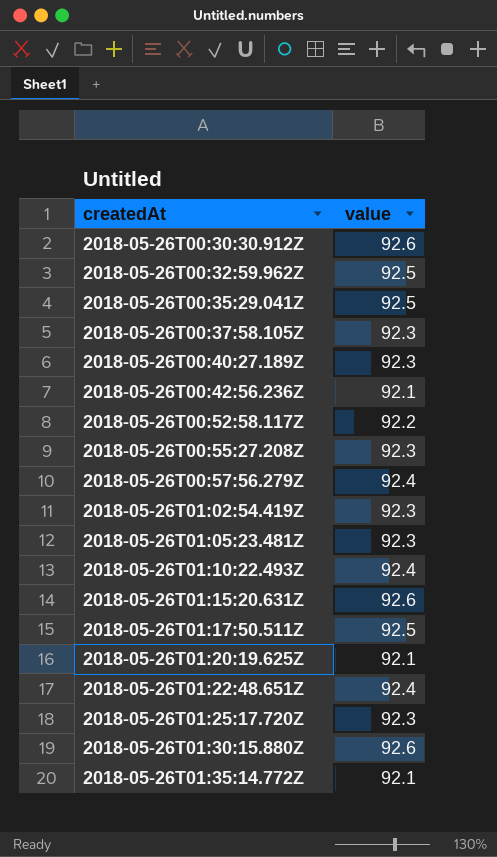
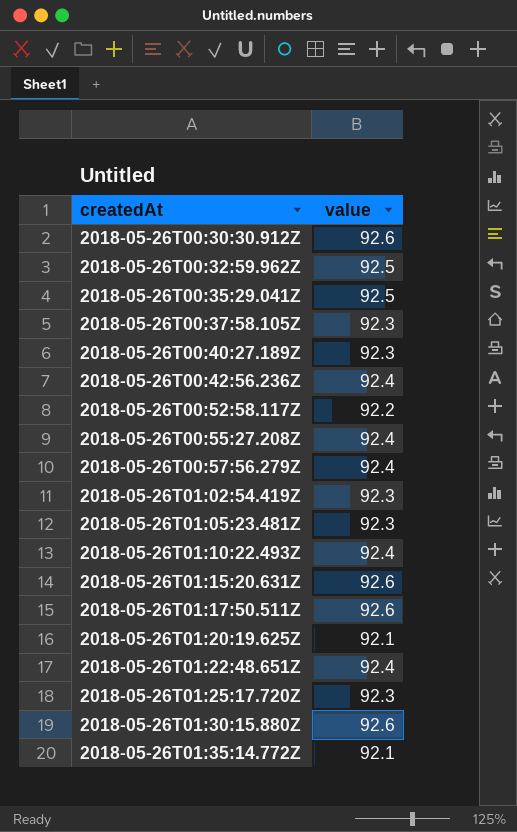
2018-05-26T00:42:56.236Z | value: 92.1 -> 92.4
2018-05-26T00:55:27.208Z | value: 92.3 -> 92.4
2018-05-26T01:17:50.511Z | value: 92.5 -> 92.6

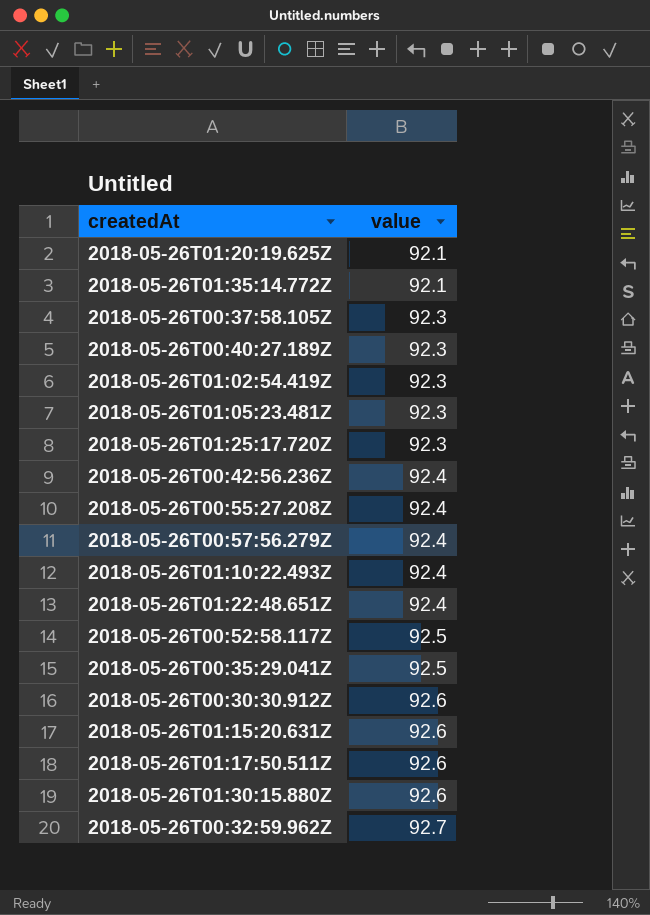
row order: createdAt ascending -> value ascending
2018-05-26T00:52:58.117Z | value: 92.2 -> 92.5
2018-05-26T00:32:59.962Z | value: 92.5 -> 92.7

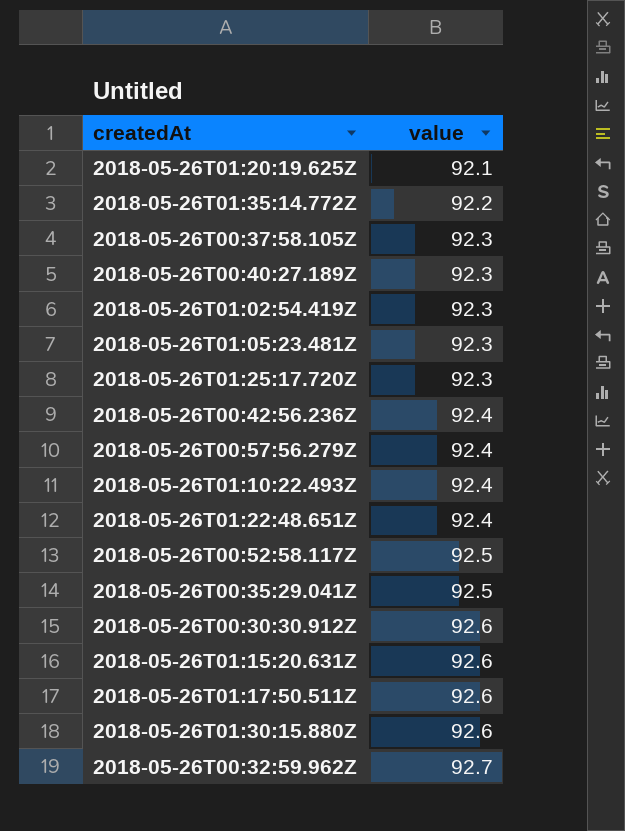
row 2018-05-26T00:55:27.208Z: 92.4 -> none
2018-05-26T01:35:14.772Z | value: 92.1 -> 92.2

